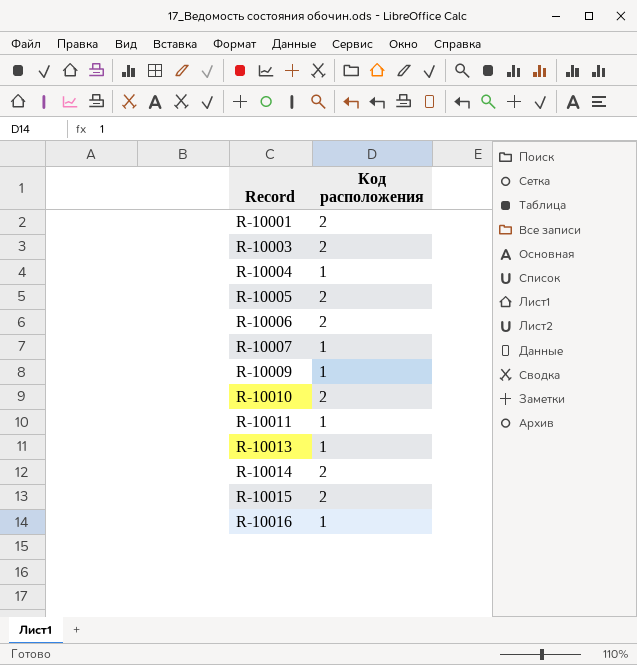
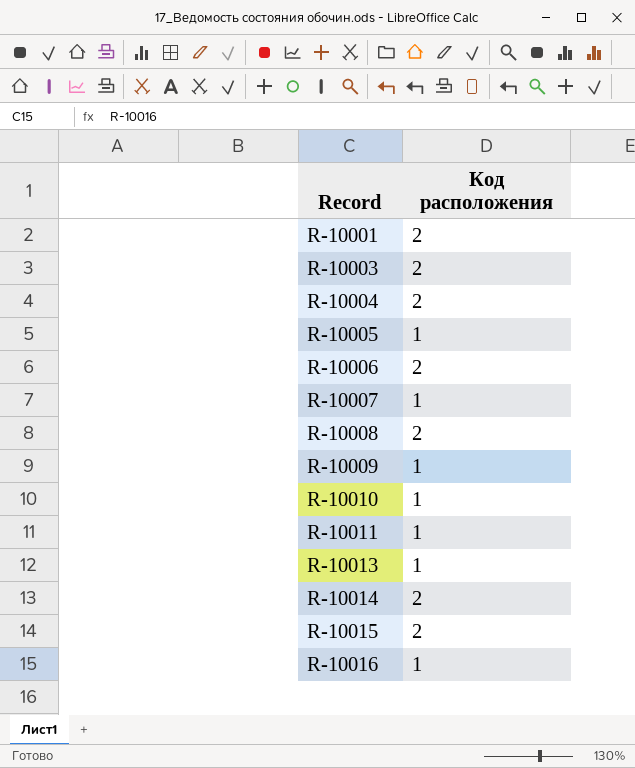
R-10004 | Код расположения: 1 -> 2
R-10005 | Код расположения: 2 -> 1
row R-10008: none -> 2
R-10010 | Код расположения: 2 -> 1

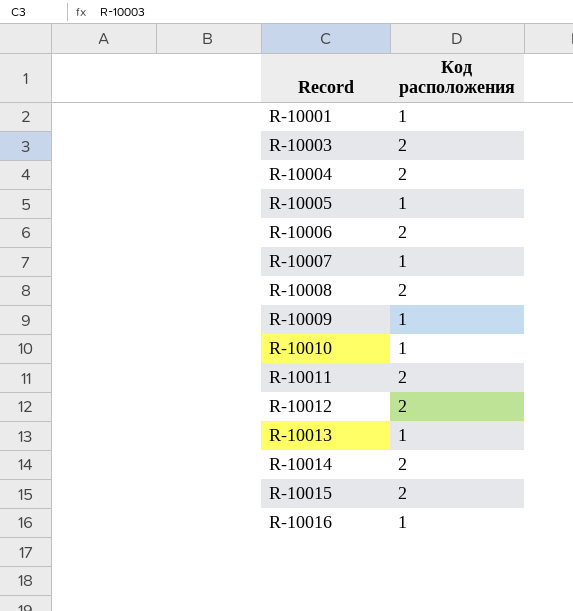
R-10001 | Код расположения: 2 -> 1
R-10011 | Код расположения: 1 -> 2
row R-10012: none -> 2

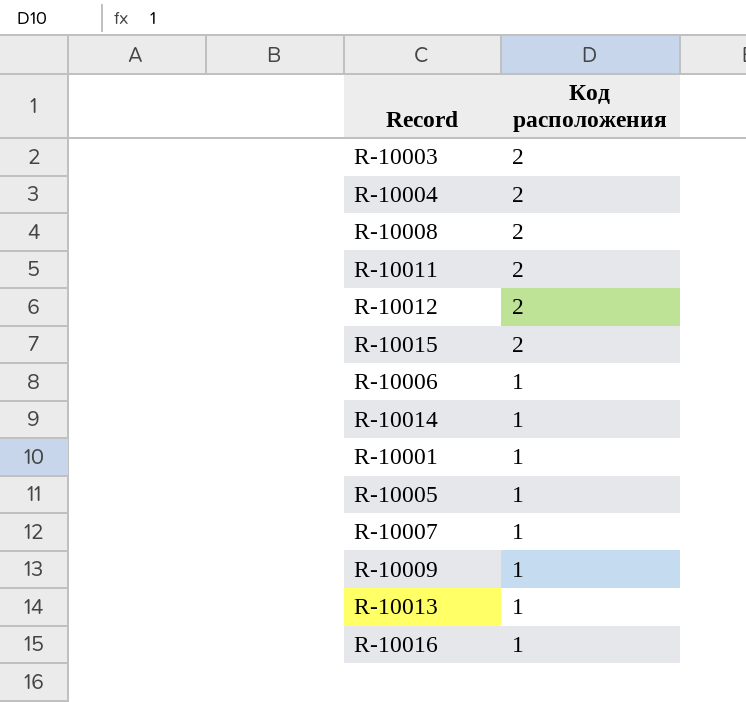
row order: Record ascending -> Код расположения descending
row R-10010: 1 -> none
R-10006 | Код расположения: 2 -> 1
R-10014 | Код расположения: 2 -> 1

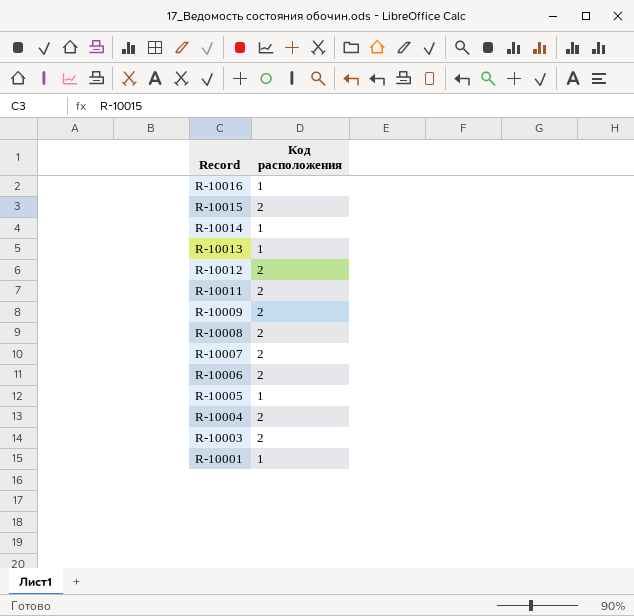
row order: Код расположения descending -> Record descending
R-10009 | Код расположения: 1 -> 2
R-10007 | Код расположения: 1 -> 2
R-10006 | Код расположения: 1 -> 2

